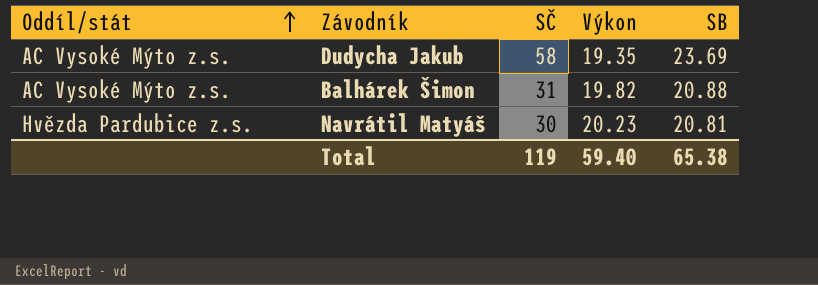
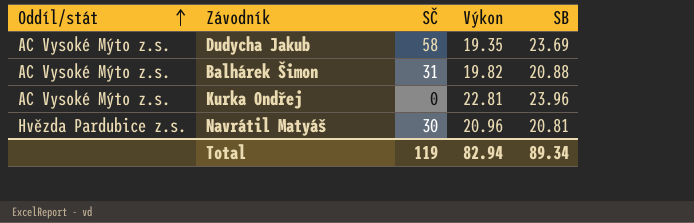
row Kurka Ondřej: none -> AC Vysoké Mýto z.s. | 0 | 22.81 | 23.96
Navrátil Matyáš | Výkon: 20.23 -> 20.96
Total | Výkon: 59.40 -> 82.94
Total | SB: 65.38 -> 89.34

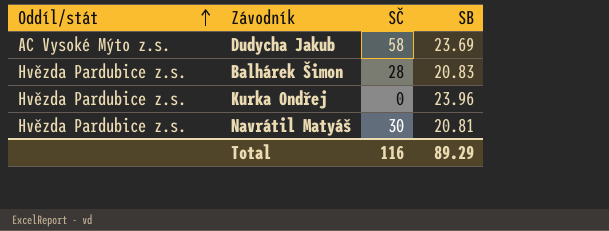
column Výkon | position: 4 -> none
Balhárek Šimon | Oddíl/stát: AC Vysoké Mýto z.s. -> Hvězda Pardubice z.s.
Balhárek Šimon | SČ: 31 -> 28
Balhárek Šimon | SB: 20.88 -> 20.83
Kurka Ondřej | Oddíl/stát: AC Vysoké Mýto z.s. -> Hvězda Pardubice z.s.
Total | SČ: 119 -> 116
Total | SB: 89.34 -> 89.29

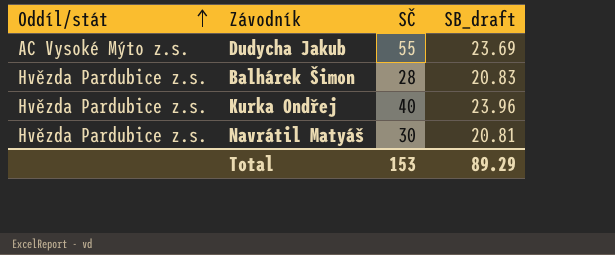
column name: SB -> SB_draft
Dudycha Jakub | SČ: 58 -> 55
Kurka Ondřej | SČ: 0 -> 40
Total | SČ: 116 -> 153

